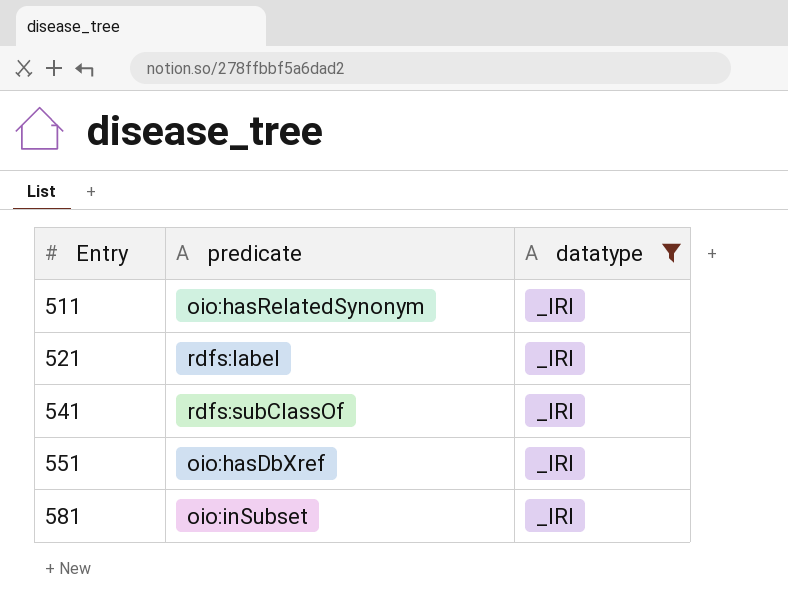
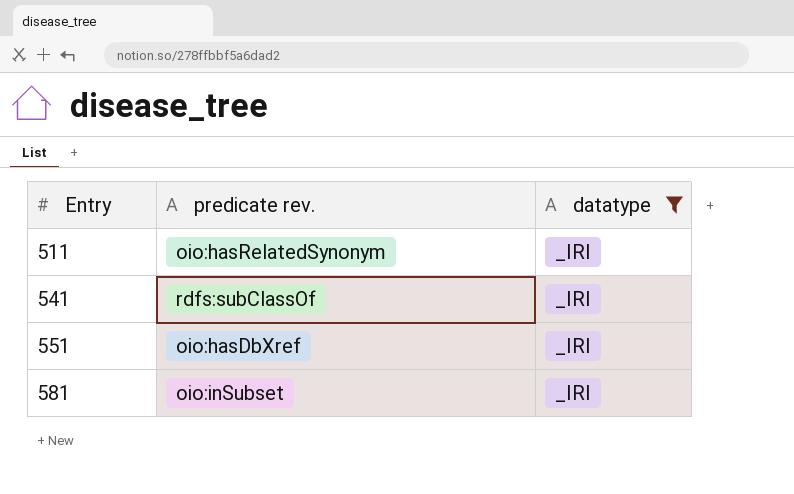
column name: predicate -> predicate rev.
row 521: rdfs:label | _IRI -> none

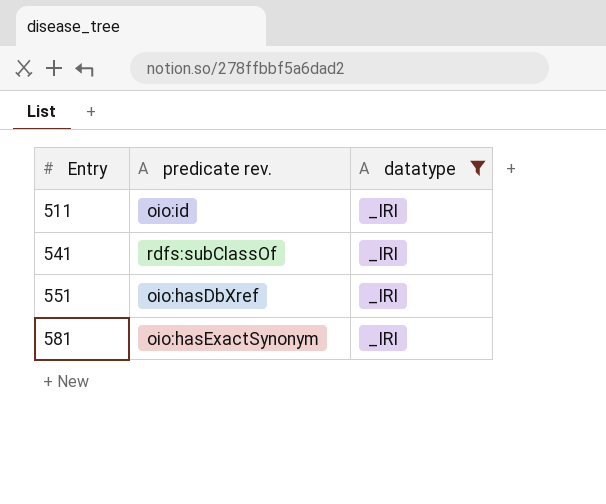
511 | predicate rev.: oio:hasRelatedSynonym -> oio:id
581 | predicate rev.: oio:inSubset -> oio:hasExactSynonym

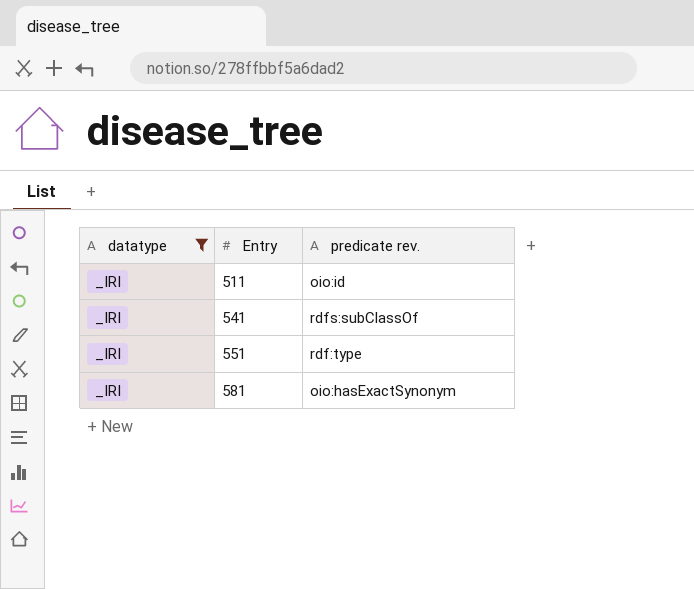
column datatype | position: 3 -> 1
551 | predicate rev.: oio:hasDbXref -> rdf:type

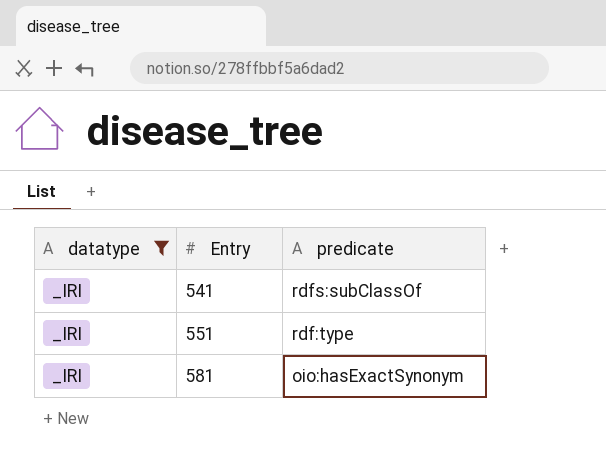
column name: predicate rev. -> predicate
row 511: _IRI | oio:id -> none

